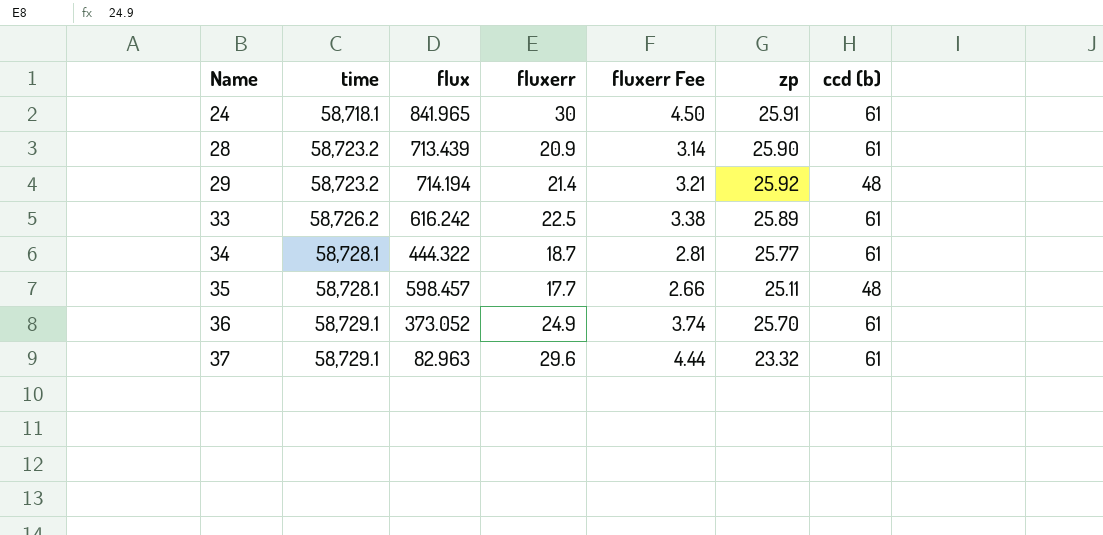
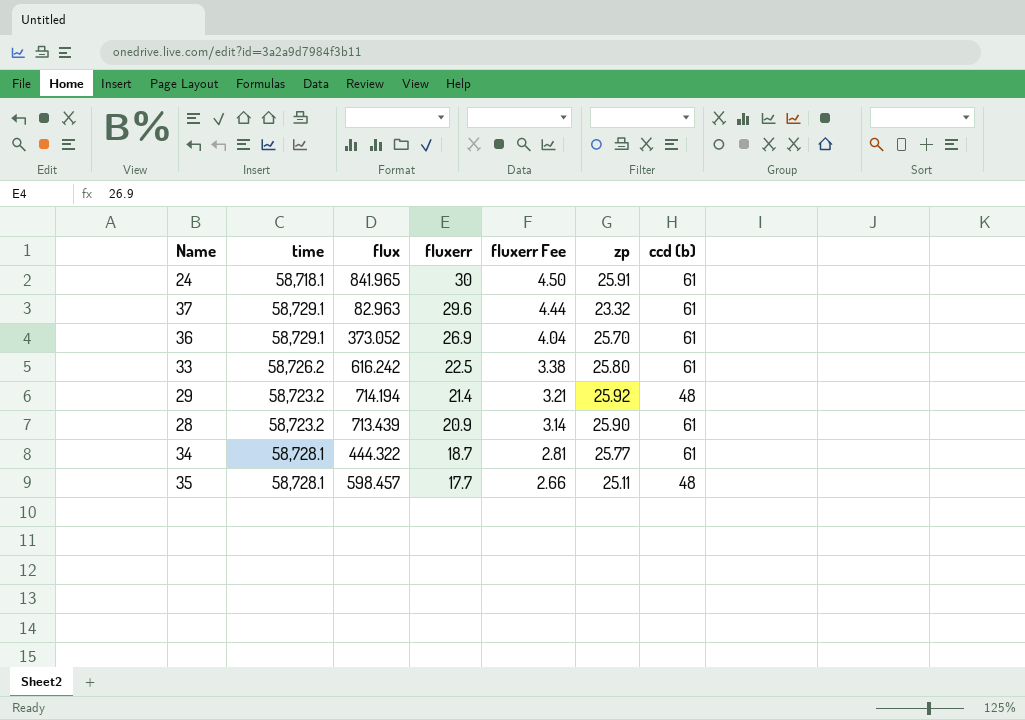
row order: Name ascending -> fluxerr descending
36 | fluxerr: 24.9 -> 26.9
36 | fluxerr Fee: 3.74 -> 4.04
33 | zp: 25.89 -> 25.80

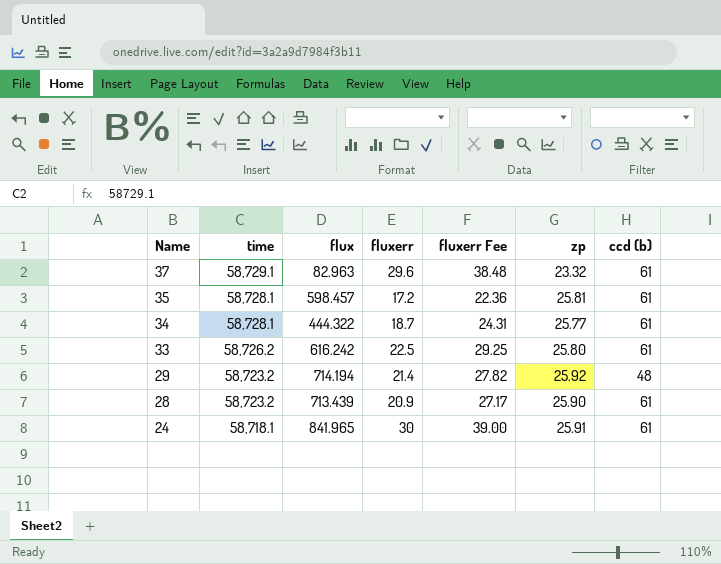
row order: fluxerr descending -> Name descending
column fluxerr Fee | formula: [fluxerr] * 0.15 -> [fluxerr] * 1.3
row 36: 58,729.1 | 373.052 | 26.9 | 4.04 | 25.70 | 61 -> none
35 | fluxerr: 17.7 -> 17.2
35 | zp: 25.11 -> 25.81
35 | ccd (b): 48 -> 61

